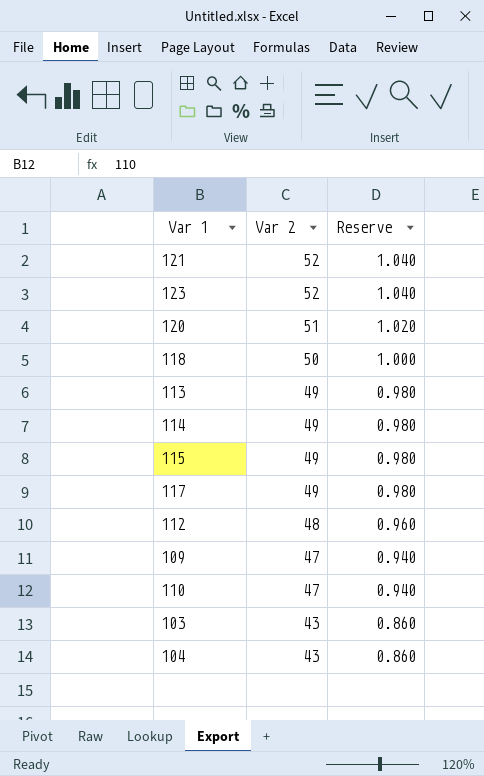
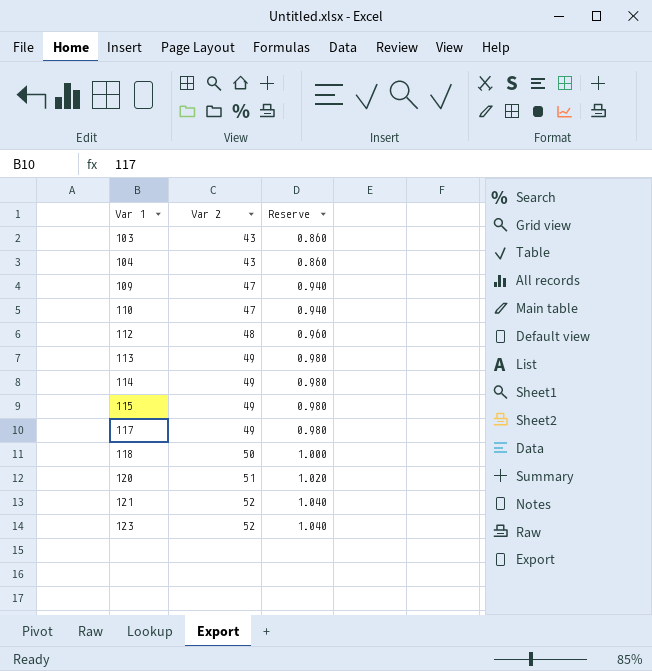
row order: Var 2 descending -> Var 1 ascending

